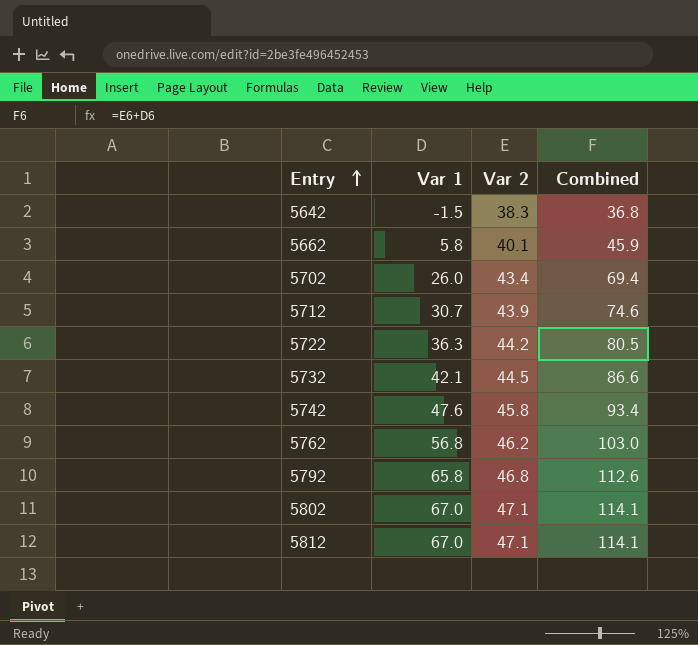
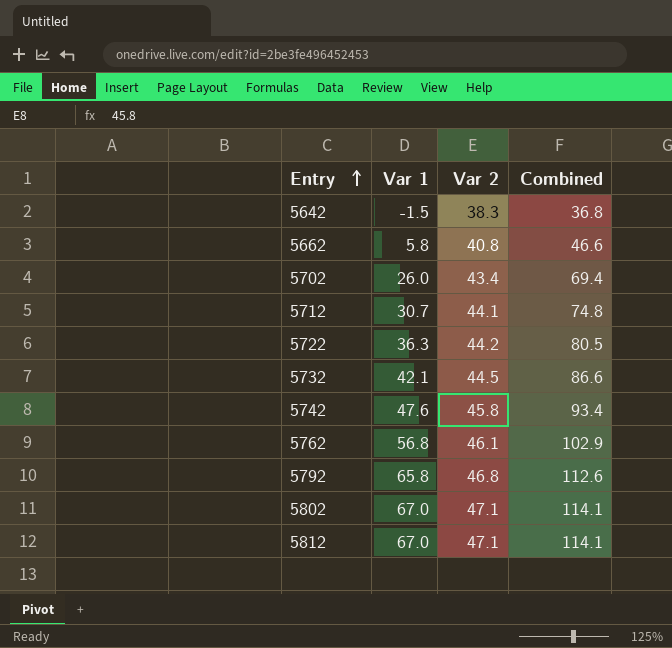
5662 | Var 2: 40.1 -> 40.8
5662 | Combined: 45.9 -> 46.6
5712 | Var 2: 43.9 -> 44.1
5712 | Combined: 74.6 -> 74.8
5762 | Var 2: 46.2 -> 46.1
5762 | Combined: 103.0 -> 102.9

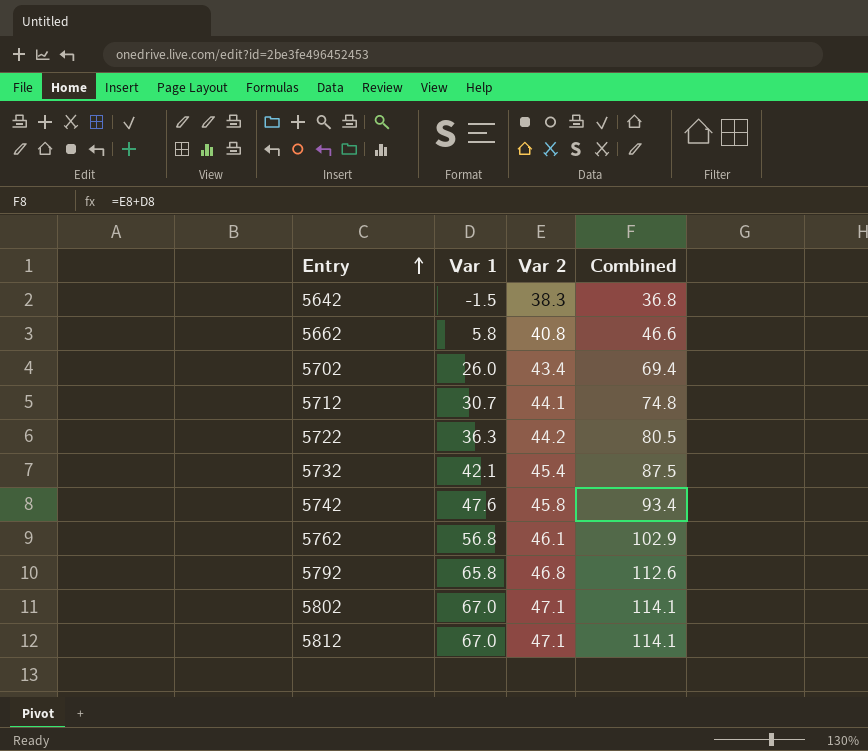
5732 | Var 2: 44.5 -> 45.4
5732 | Combined: 86.6 -> 87.5

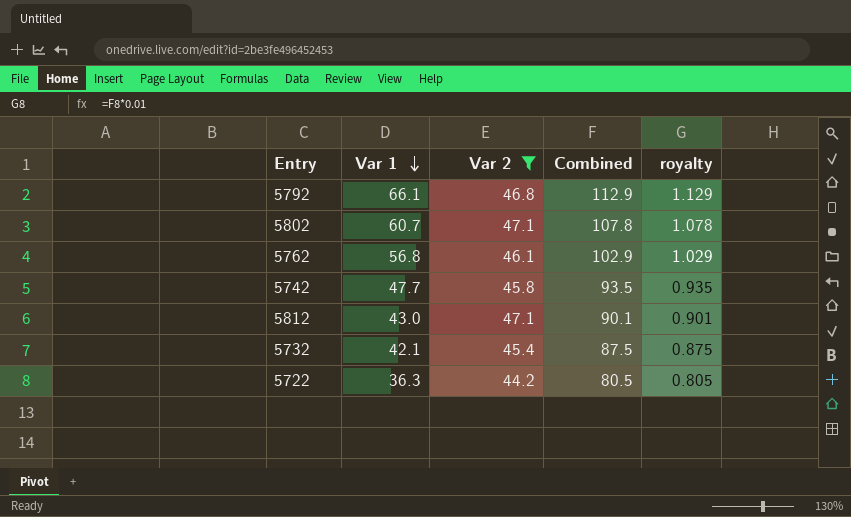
filter: none -> Var 2 >= 44.2
row order: Entry ascending -> Var 1 descending
column royalty | formula: none -> [Combined] * 0.01
5792 | Var 1: 65.8 -> 66.1
5792 | Combined: 112.6 -> 112.9
5802 | Var 1: 67.0 -> 60.7
5802 | Combined: 114.1 -> 107.8
5742 | Var 1: 47.6 -> 47.7
5742 | Combined: 93.4 -> 93.5
5812 | Var 1: 67.0 -> 43.0
5812 | Combined: 114.1 -> 90.1

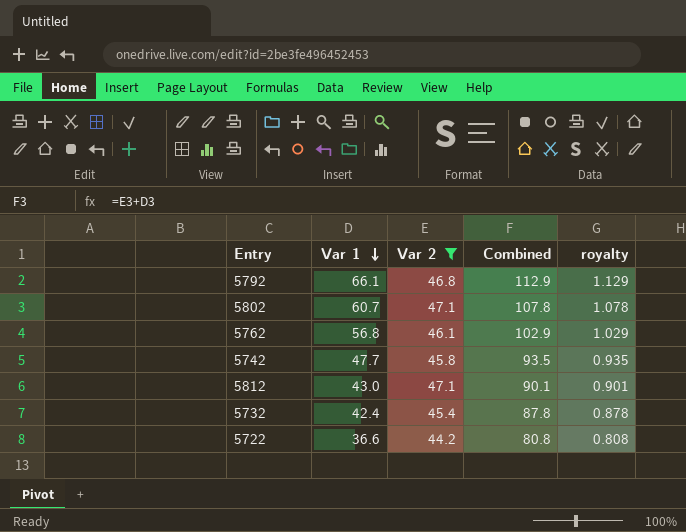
5732 | Var 1: 42.1 -> 42.4
5732 | Combined: 87.5 -> 87.8
5732 | royalty: 0.875 -> 0.878
5722 | Var 1: 36.3 -> 36.6
5722 | Combined: 80.5 -> 80.8
5722 | royalty: 0.805 -> 0.808

